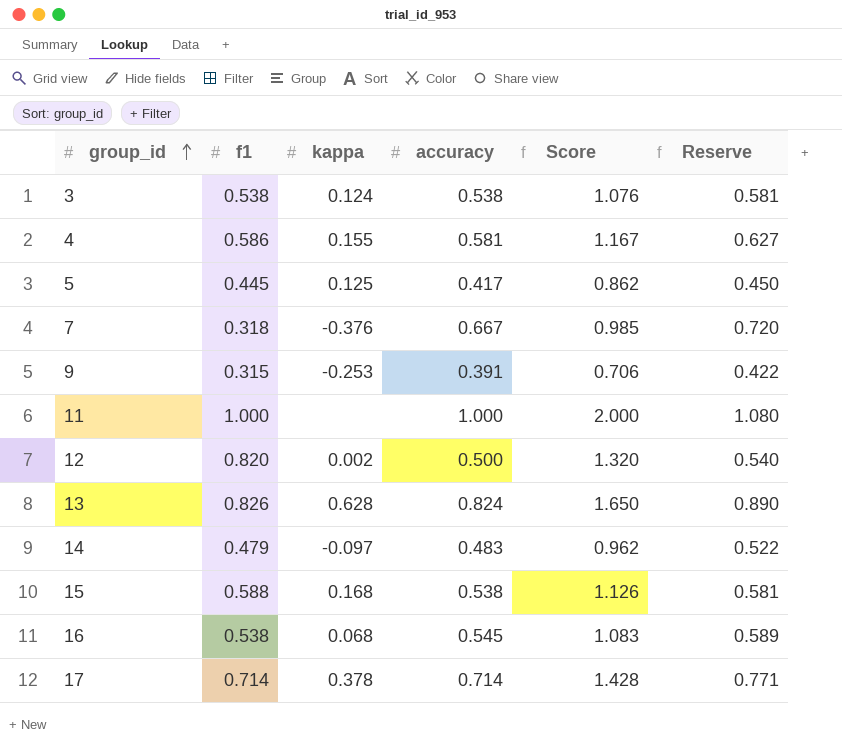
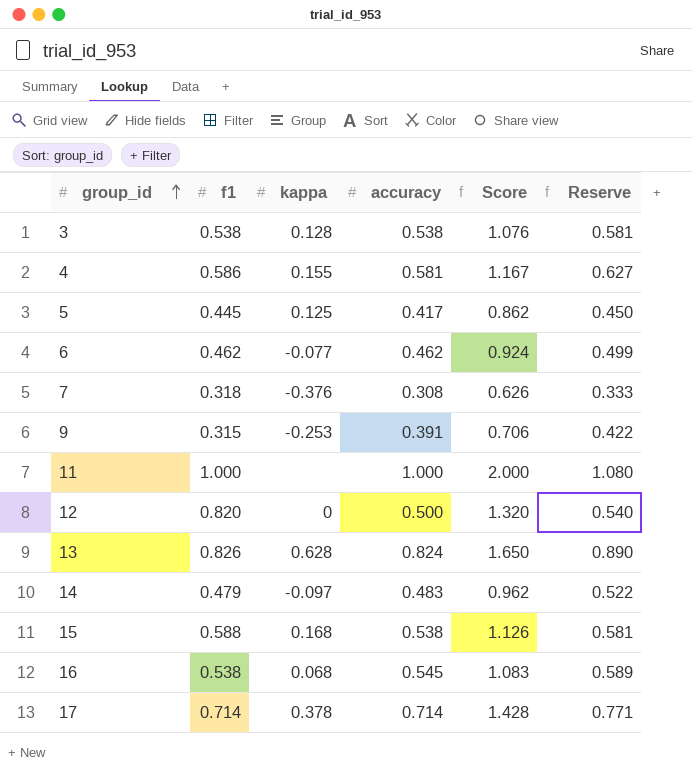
3 | kappa: 0.124 -> 0.128
row 6: none -> 0.462 | -0.077 | 0.462 | 0.924 | 0.499
7 | accuracy: 0.667 -> 0.308
7 | Score: 0.985 -> 0.626
7 | Reserve: 0.720 -> 0.333
12 | kappa: 0.002 -> 0

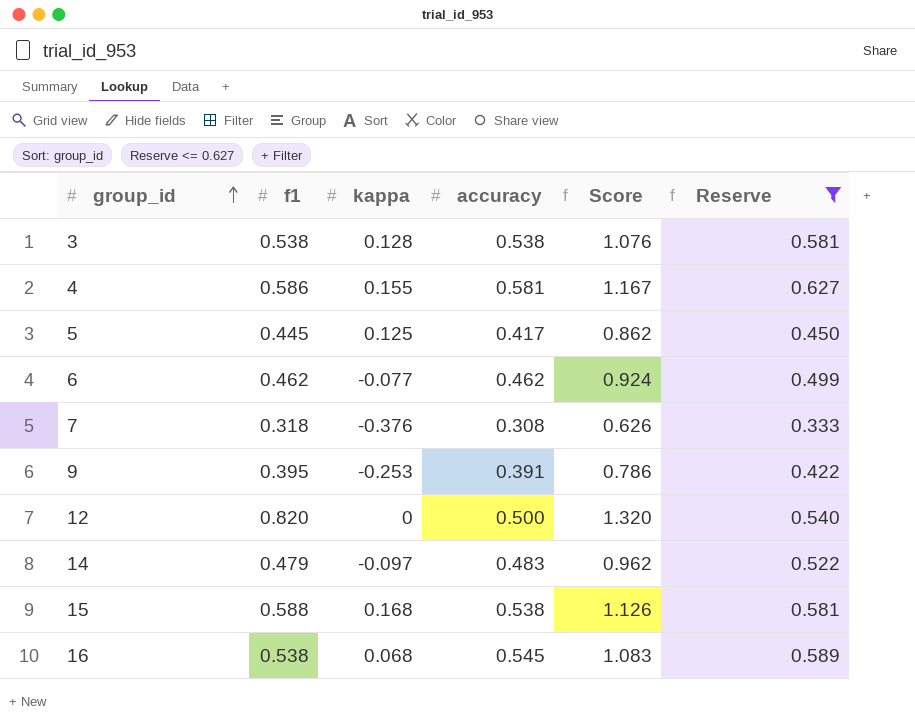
filter: none -> Reserve <= 0.627
9 | f1: 0.315 -> 0.395
9 | Score: 0.706 -> 0.786

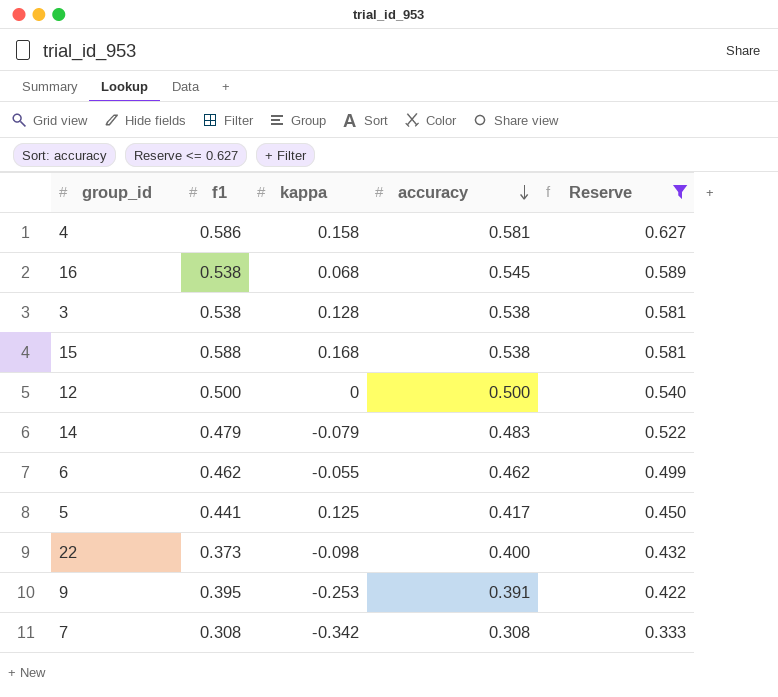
row order: group_id ascending -> accuracy descending
column Score | formula: [f1] + [accuracy] -> none
4 | kappa: 0.155 -> 0.158
12 | f1: 0.820 -> 0.500
14 | kappa: -0.097 -> -0.079
6 | kappa: -0.077 -> -0.055
5 | f1: 0.445 -> 0.441
row 22: none -> 0.373 | -0.098 | 0.400 | 0.432
7 | f1: 0.318 -> 0.308
7 | kappa: -0.376 -> -0.342

